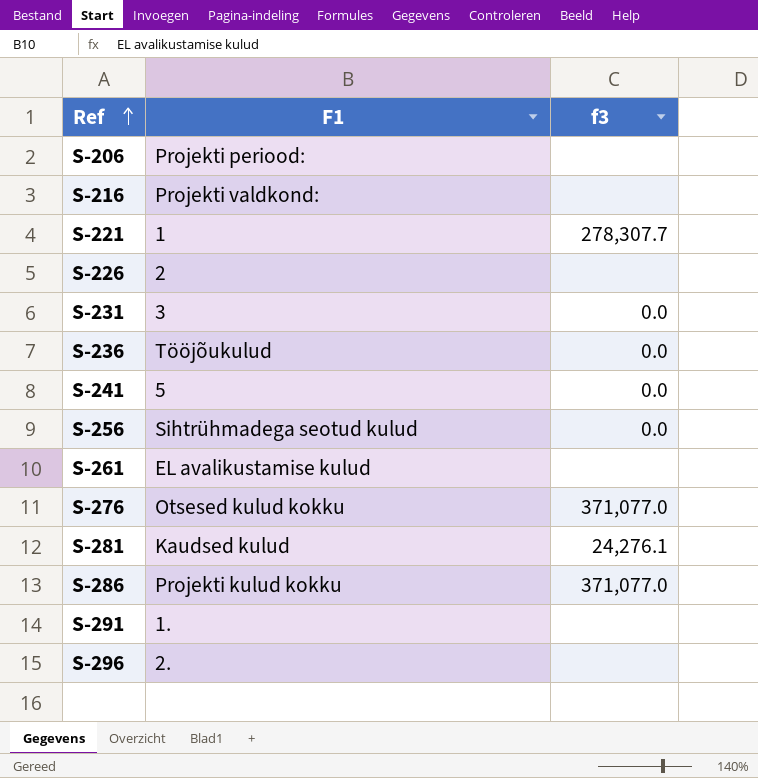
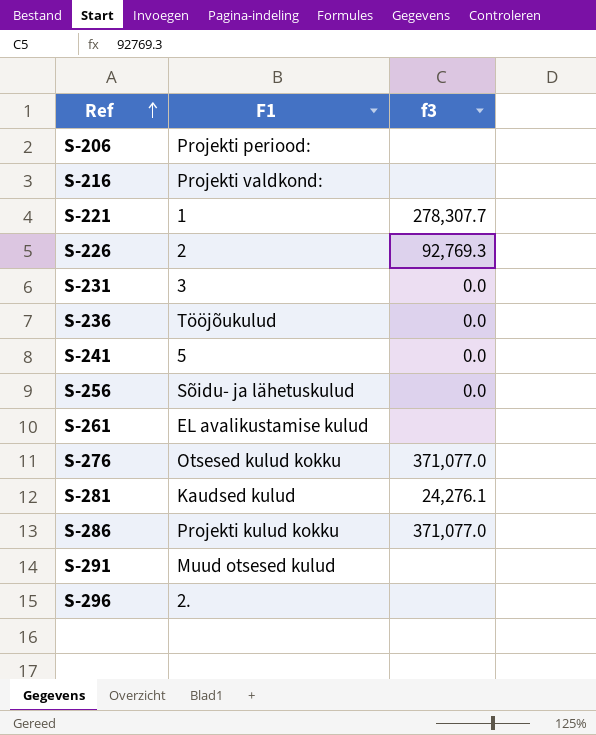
S-226 | f3: none -> 92,769.3
S-256 | F1: Sihtrühmadega seotud kulud -> Sõidu- ja lähetuskulud
S-291 | F1: 1. -> Muud otsesed kulud

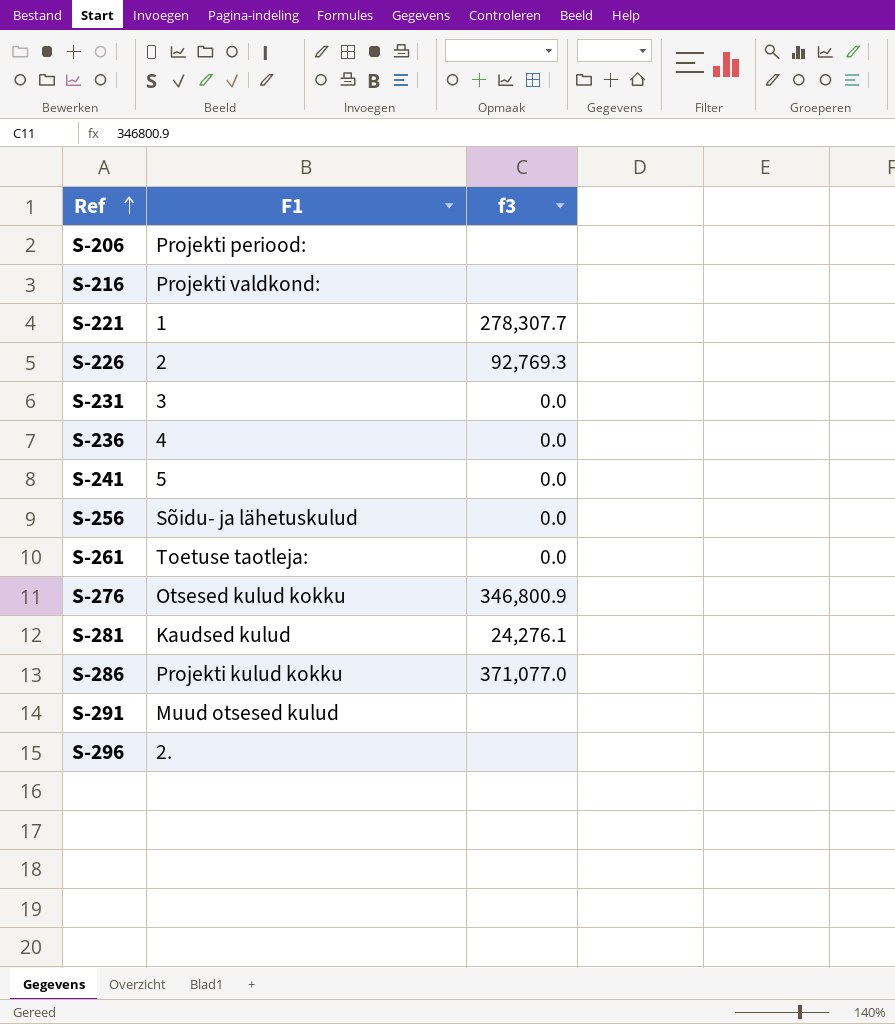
S-236 | F1: Tööjõukulud -> 4
S-261 | F1: EL avalikustamise kulud -> Toetuse taotleja:
S-261 | f3: none -> 0.0
S-276 | f3: 371,077.0 -> 346,800.9

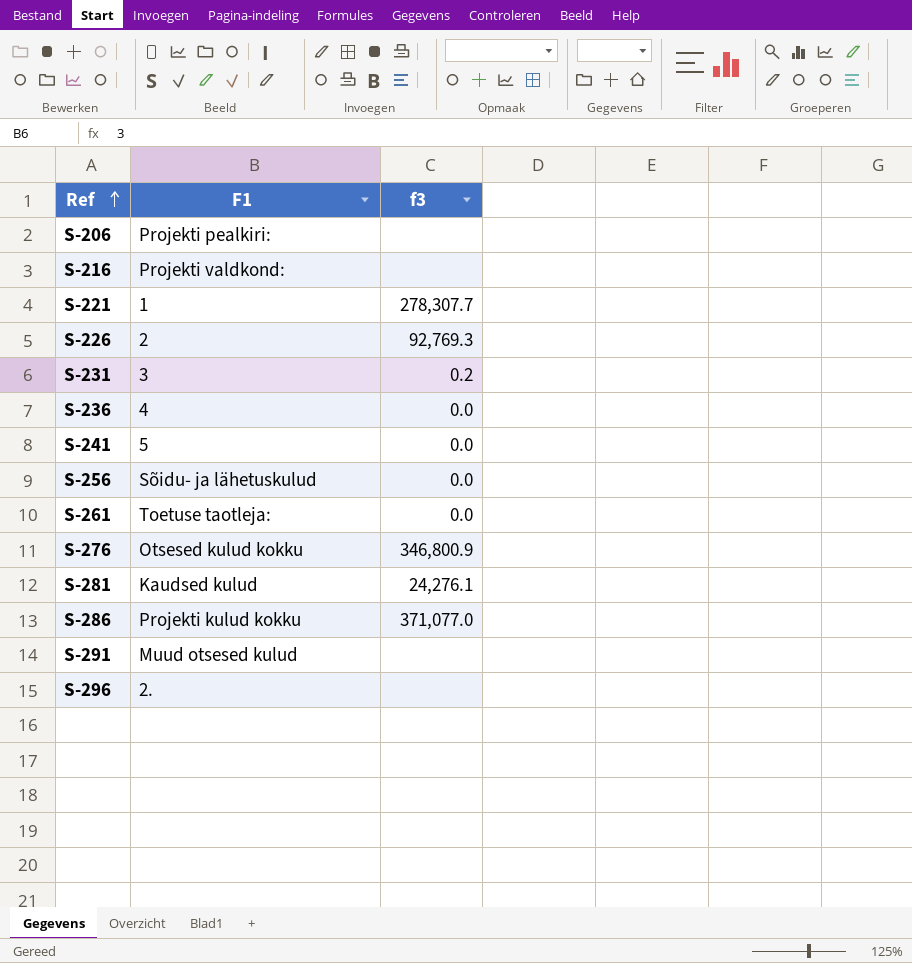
S-206 | F1: Projekti periood: -> Projekti pealkiri:
S-231 | f3: 0.0 -> 0.2

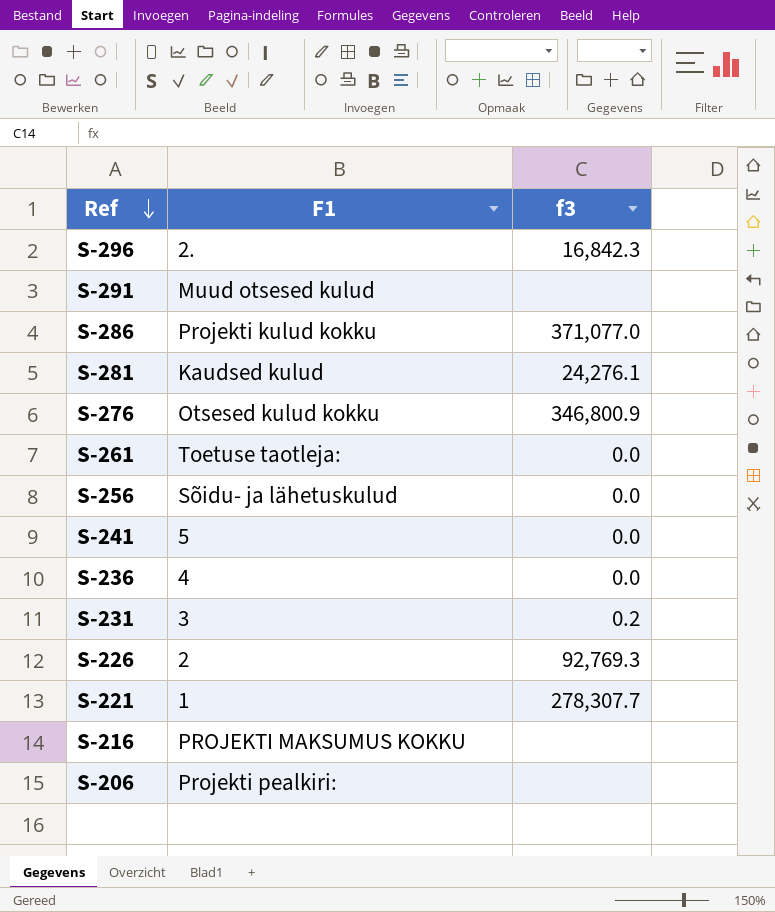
row order: Ref ascending -> Ref descending
S-296 | f3: none -> 16,842.3
S-216 | F1: Projekti valdkond: -> PROJEKTI MAKSUMUS KOKKU

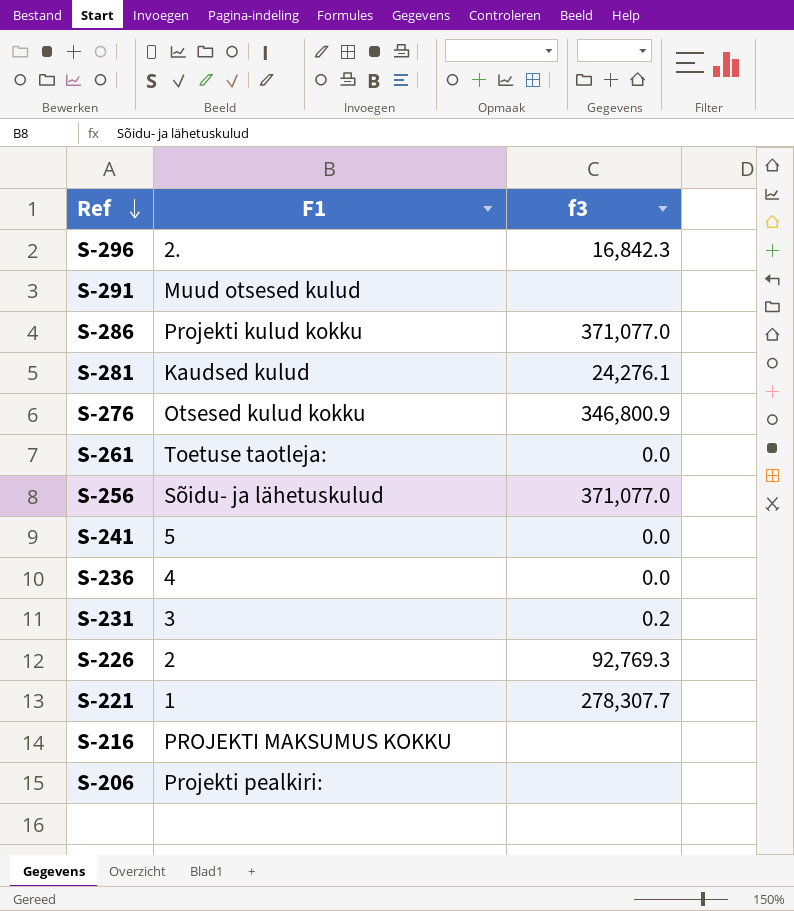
S-256 | f3: 0.0 -> 371,077.0

